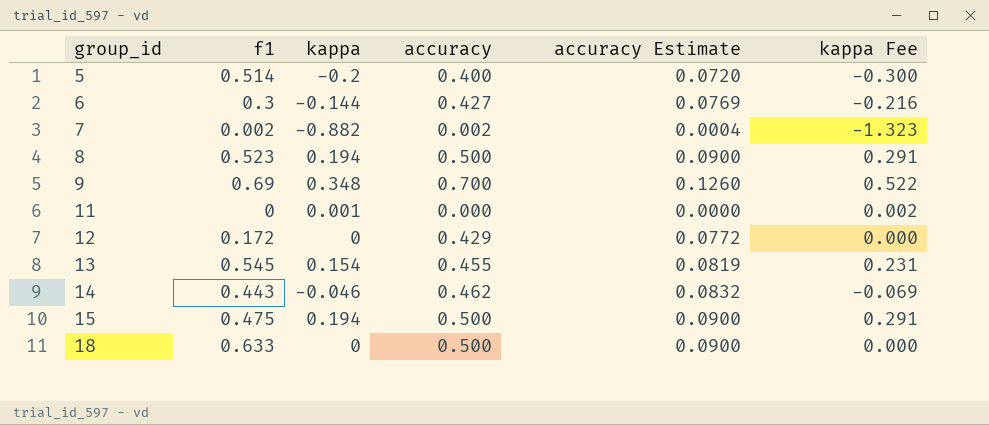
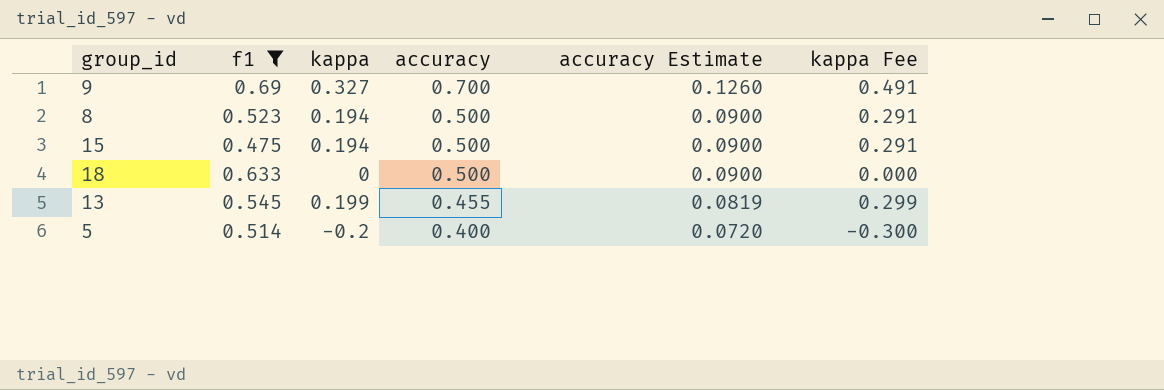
filter: none -> f1 >= 0.475
row order: group_id ascending -> accuracy descending
9 | kappa: 0.348 -> 0.327
9 | kappa Fee: 0.522 -> 0.491
13 | kappa: 0.154 -> 0.199
13 | kappa Fee: 0.231 -> 0.299

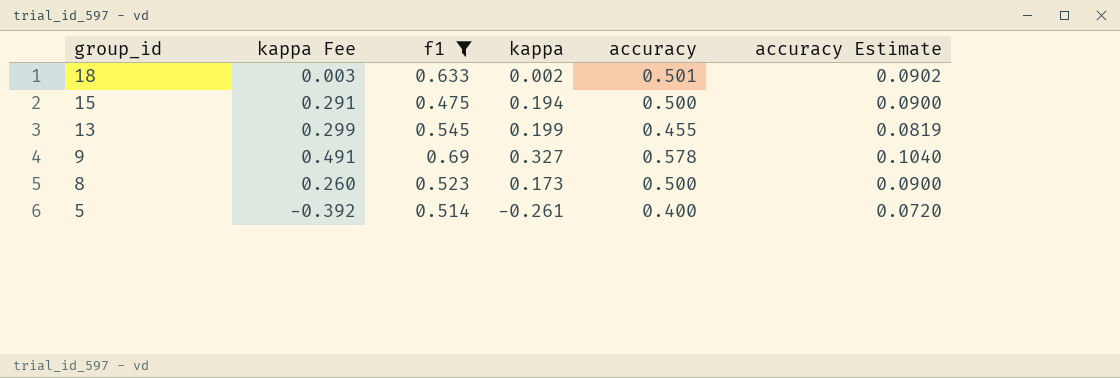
row order: accuracy descending -> group_id descending
column kappa Fee | position: 6 -> 2
18 | kappa Fee: 0.000 -> 0.003
18 | kappa: 0 -> 0.002
18 | accuracy: 0.500 -> 0.501
18 | accuracy Estimate: 0.0900 -> 0.0902
9 | accuracy: 0.700 -> 0.578
9 | accuracy Estimate: 0.1260 -> 0.1040
8 | kappa Fee: 0.291 -> 0.260
8 | kappa: 0.194 -> 0.173
5 | kappa Fee: -0.300 -> -0.392
5 | kappa: -0.2 -> -0.261

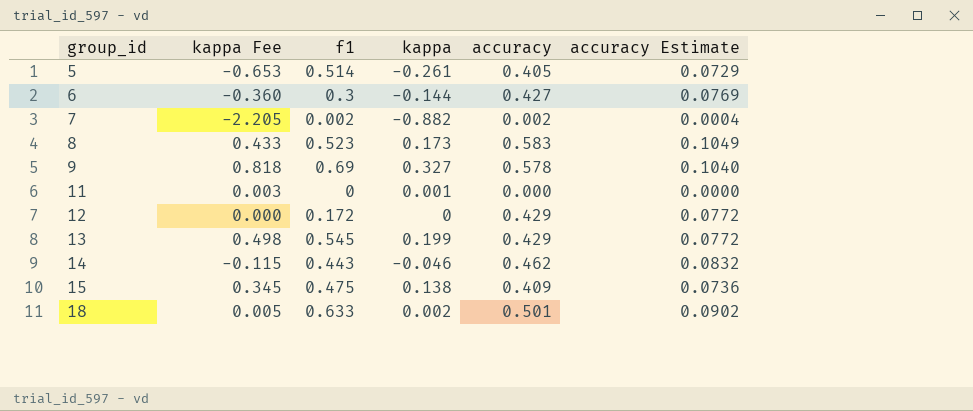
filter: f1 >= 0.475 -> none
row order: group_id descending -> group_id ascending
column kappa Fee | formula: [kappa] * 1.5 -> [kappa] * 2.5
5 | accuracy: 0.400 -> 0.405
5 | accuracy Estimate: 0.0720 -> 0.0729
8 | accuracy: 0.500 -> 0.583
8 | accuracy Estimate: 0.0900 -> 0.1049
13 | accuracy: 0.455 -> 0.429
13 | accuracy Estimate: 0.0819 -> 0.0772
15 | kappa: 0.194 -> 0.138
15 | accuracy: 0.500 -> 0.409
15 | accuracy Estimate: 0.0900 -> 0.0736

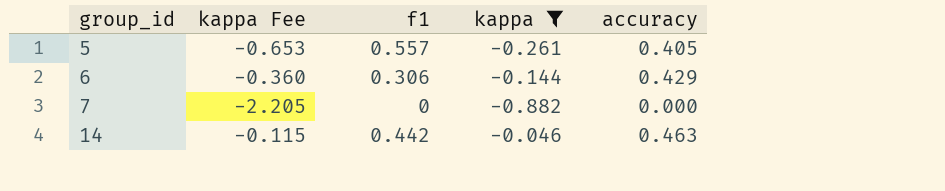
filter: none -> kappa <= -0.046
column accuracy Estimate | formula: [accuracy] * 0.18 -> none
5 | f1: 0.514 -> 0.557
6 | f1: 0.3 -> 0.306
6 | accuracy: 0.427 -> 0.429
7 | f1: 0.002 -> 0
7 | accuracy: 0.002 -> 0.000
14 | f1: 0.443 -> 0.442
14 | accuracy: 0.462 -> 0.463

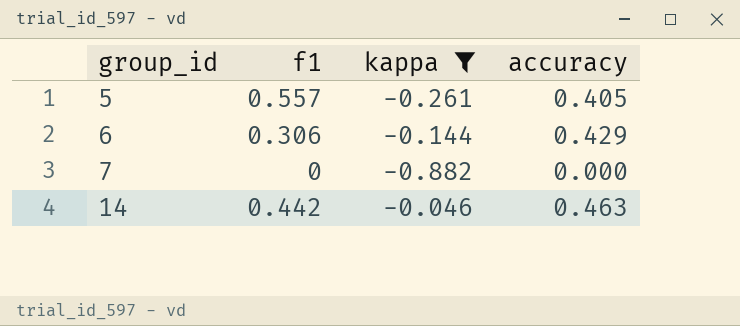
column kappa Fee | formula: [kappa] * 2.5 -> none

